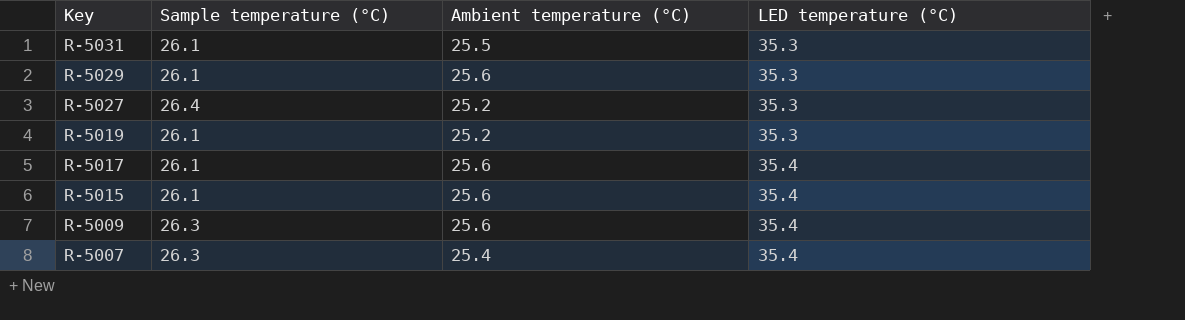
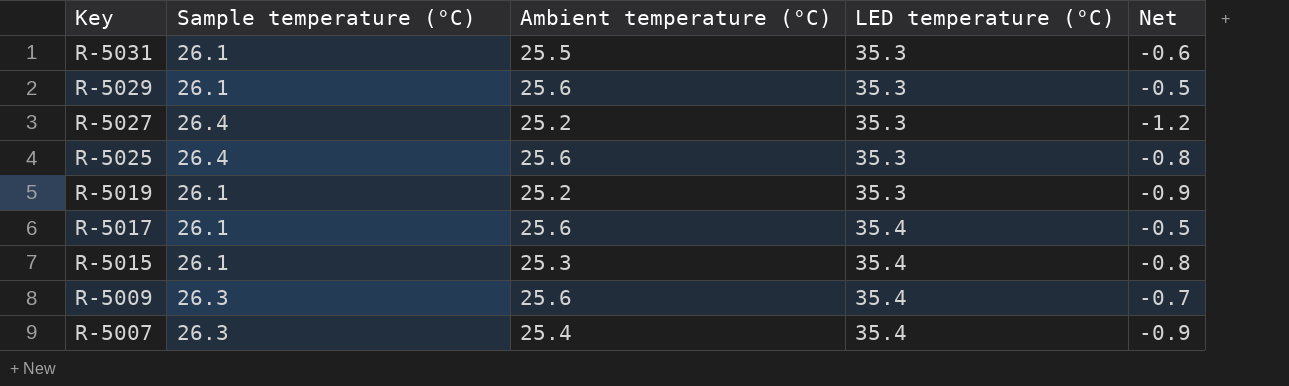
column Net | formula: none -> [Ambient temperature (°C)] - [Sample temperature (°C)]
row R-5025: none -> 26.4 | 25.6 | 35.3 | -0.8
R-5015 | Ambient temperature (°C): 25.6 -> 25.3

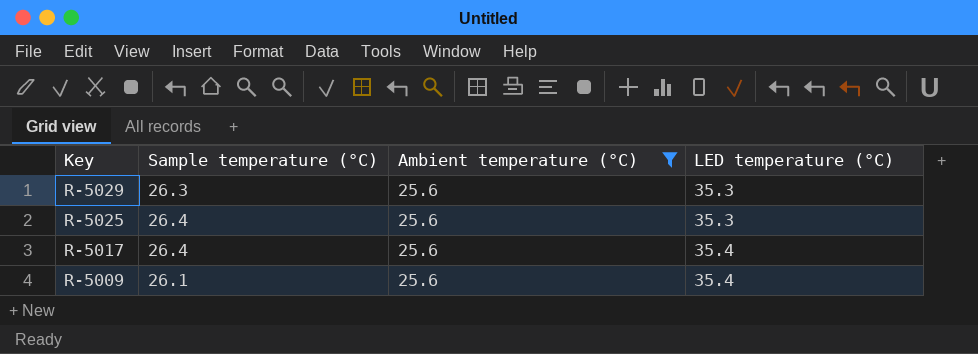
filter: none -> Ambient temperature (°C) = 25.6
column Net | formula: [Ambient temperature (°C)] - [Sample temperature (°C)] -> none
R-5029 | Sample temperature (°C): 26.1 -> 26.3
R-5017 | Sample temperature (°C): 26.1 -> 26.4
R-5009 | Sample temperature (°C): 26.3 -> 26.1

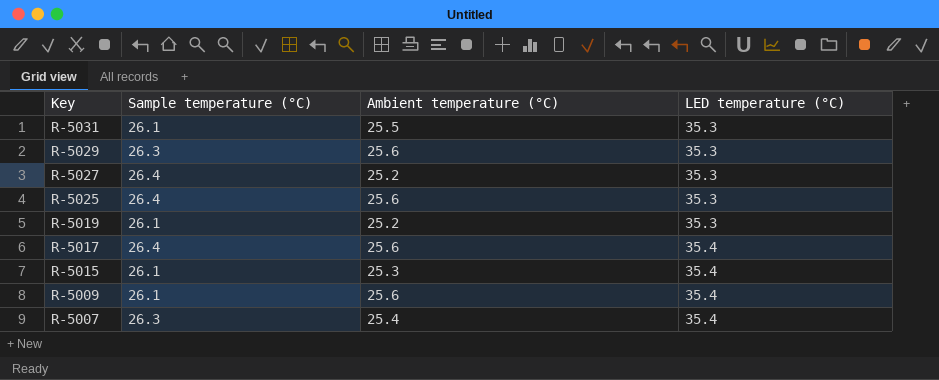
filter: Ambient temperature (°C) = 25.6 -> none

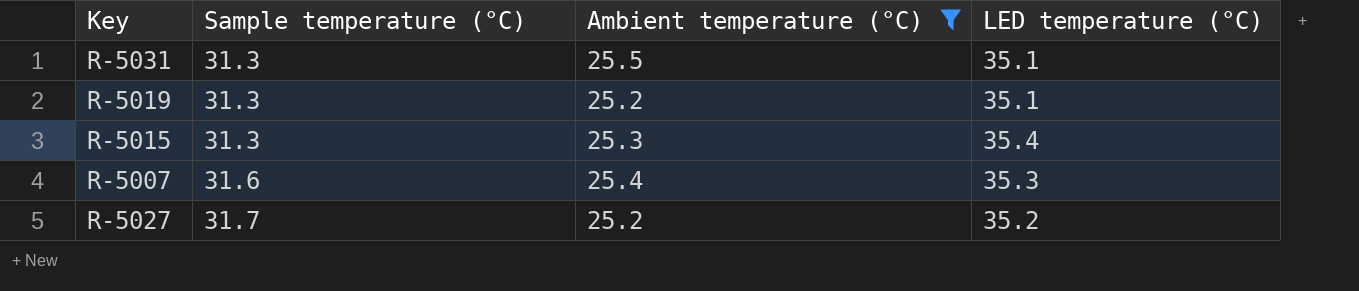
filter: none -> Ambient temperature (°C) != 25.6
row order: Key descending -> Sample temperature (°C) ascending
R-5031 | Sample temperature (°C): 26.1 -> 31.3
R-5031 | LED temperature (°C): 35.3 -> 35.1
R-5019 | Sample temperature (°C): 26.1 -> 31.3
R-5019 | LED temperature (°C): 35.3 -> 35.1
R-5015 | Sample temperature (°C): 26.1 -> 31.3
R-5007 | Sample temperature (°C): 26.3 -> 31.6
R-5007 | LED temperature (°C): 35.4 -> 35.3
R-5027 | Sample temperature (°C): 26.4 -> 31.7
R-5027 | LED temperature (°C): 35.3 -> 35.2

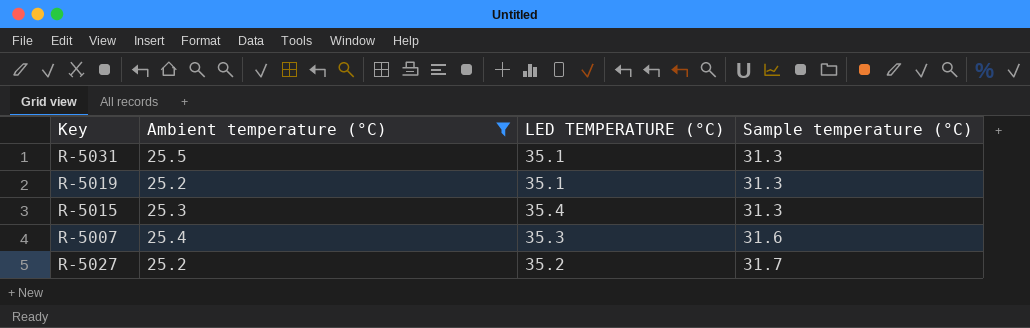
column name: LED temperature (°C) -> LED TEMPERATURE (°C)
column Sample temperature (°C) | position: 2 -> 4

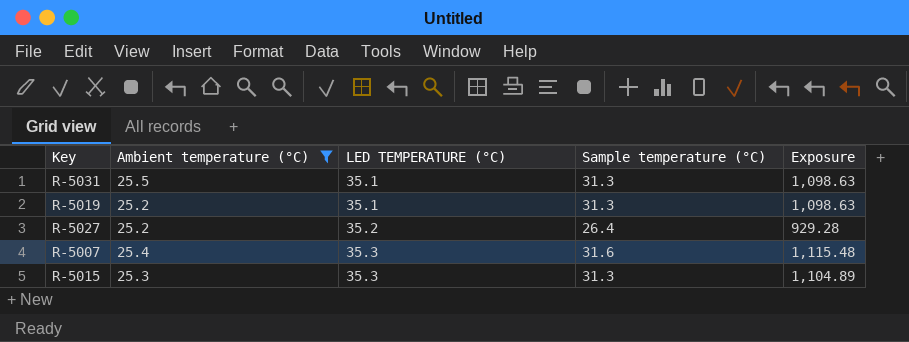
row order: Sample temperature (°C) ascending -> LED TEMPERATURE (°C) ascending
column Exposure | formula: none -> [LED TEMPERATURE (°C)] * [Sample temperature (°C)]
R-5027 | Sample temperature (°C): 31.7 -> 26.4
R-5015 | LED TEMPERATURE (°C): 35.4 -> 35.3

